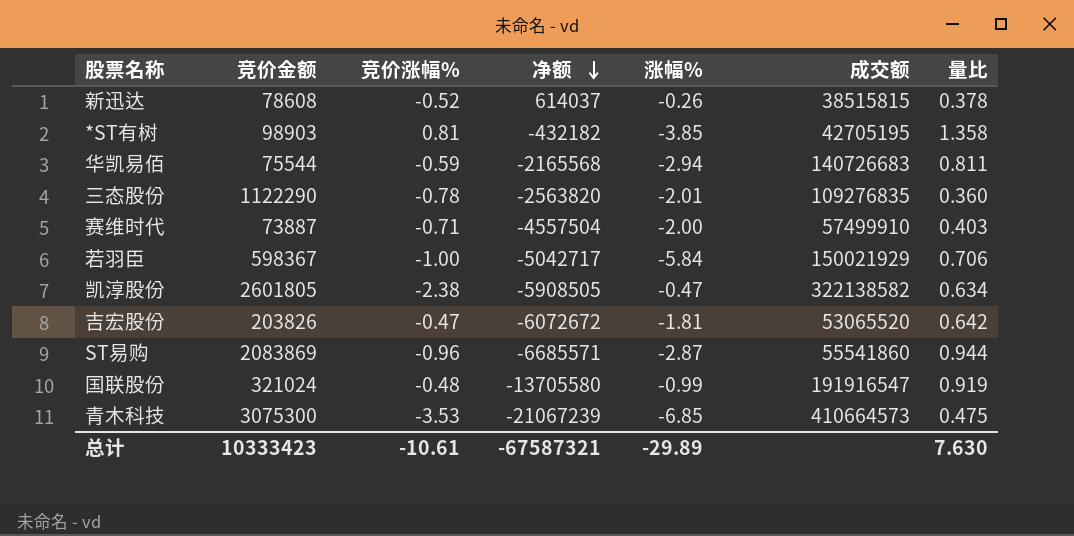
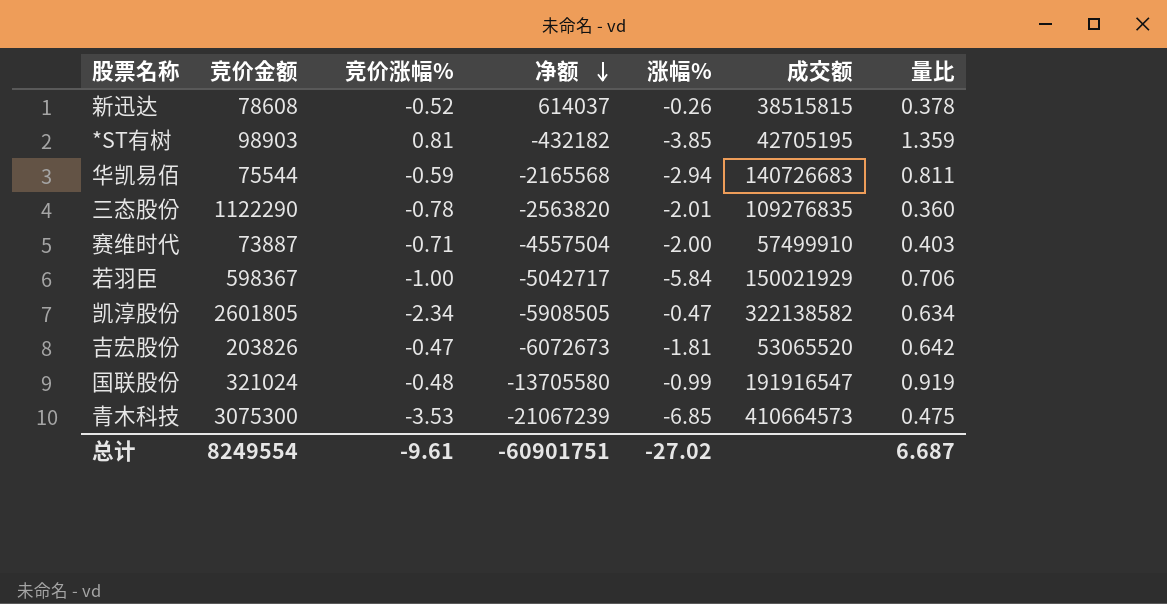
row ST易购: 2083869 | -0.96 | -6685571 | -2.87 | 55541860 | 0.944 -> none
*ST有树 | 量比: 1.358 -> 1.359
凯淳股份 | 竞价涨幅%: -2.38 -> -2.34
吉宏股份 | 净额: -6072672 -> -6072673
总计 | 竞价金额: 10333423 -> 8249554
总计 | 竞价涨幅%: -10.61 -> -9.61
总计 | 净额: -67587321 -> -60901751
总计 | 涨幅%: -29.89 -> -27.02
总计 | 量比: 7.630 -> 6.687

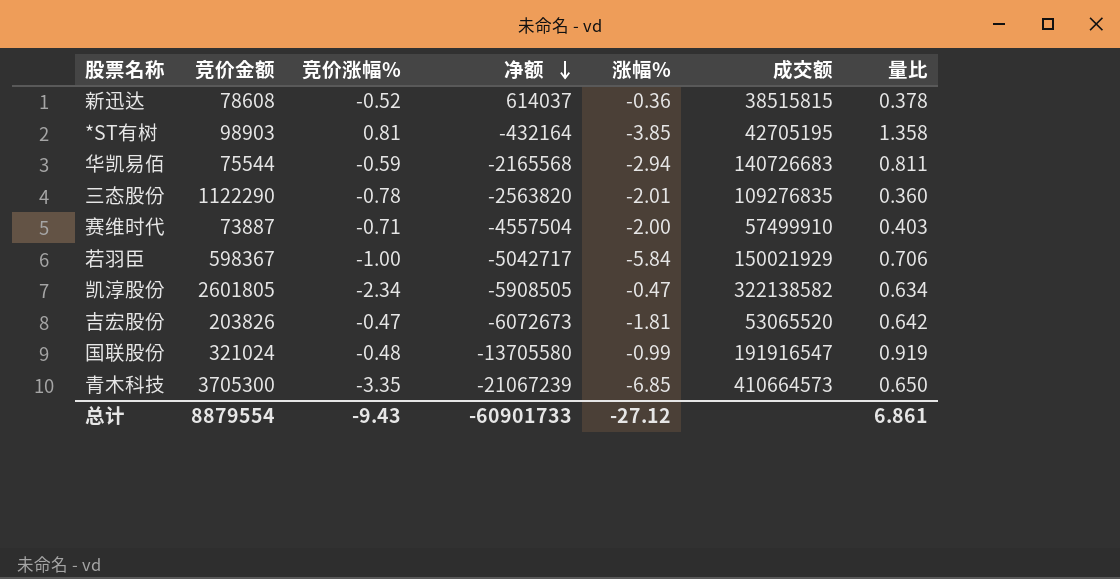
新迅达 | 涨幅%: -0.26 -> -0.36
*ST有树 | 净额: -432182 -> -432164
*ST有树 | 量比: 1.359 -> 1.358
青木科技 | 竞价金额: 3075300 -> 3705300
青木科技 | 竞价涨幅%: -3.53 -> -3.35
青木科技 | 量比: 0.475 -> 0.650
总计 | 竞价金额: 8249554 -> 8879554
总计 | 竞价涨幅%: -9.61 -> -9.43
总计 | 净额: -60901751 -> -60901733
总计 | 涨幅%: -27.02 -> -27.12
总计 | 量比: 6.687 -> 6.861

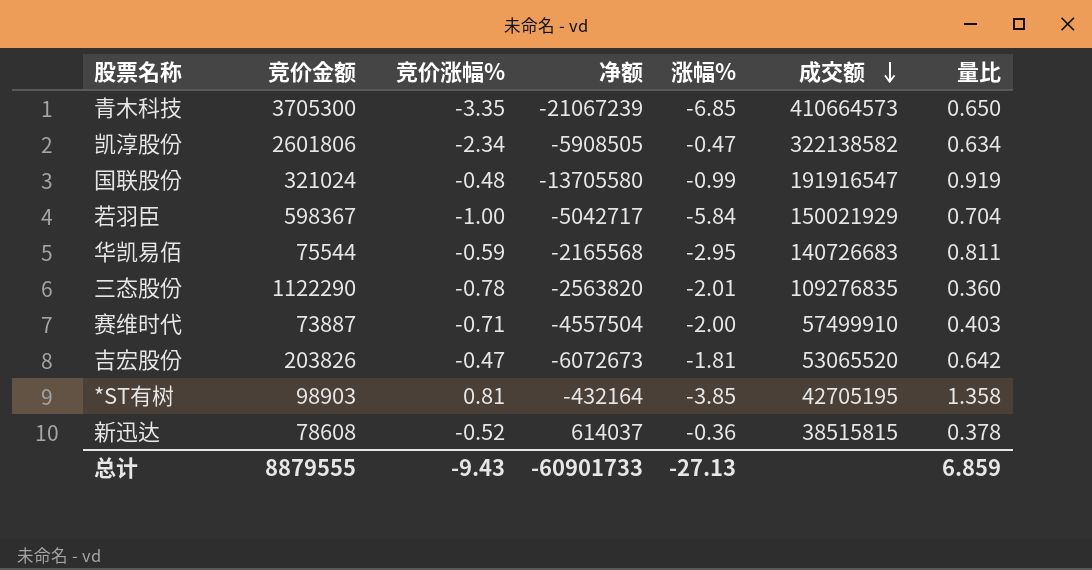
row order: 净额 descending -> 成交额 descending
凯淳股份 | 竞价金额: 2601805 -> 2601806
若羽臣 | 量比: 0.706 -> 0.704
华凯易佰 | 涨幅%: -2.94 -> -2.95
总计 | 竞价金额: 8879554 -> 8879555
总计 | 涨幅%: -27.12 -> -27.13
总计 | 量比: 6.861 -> 6.859

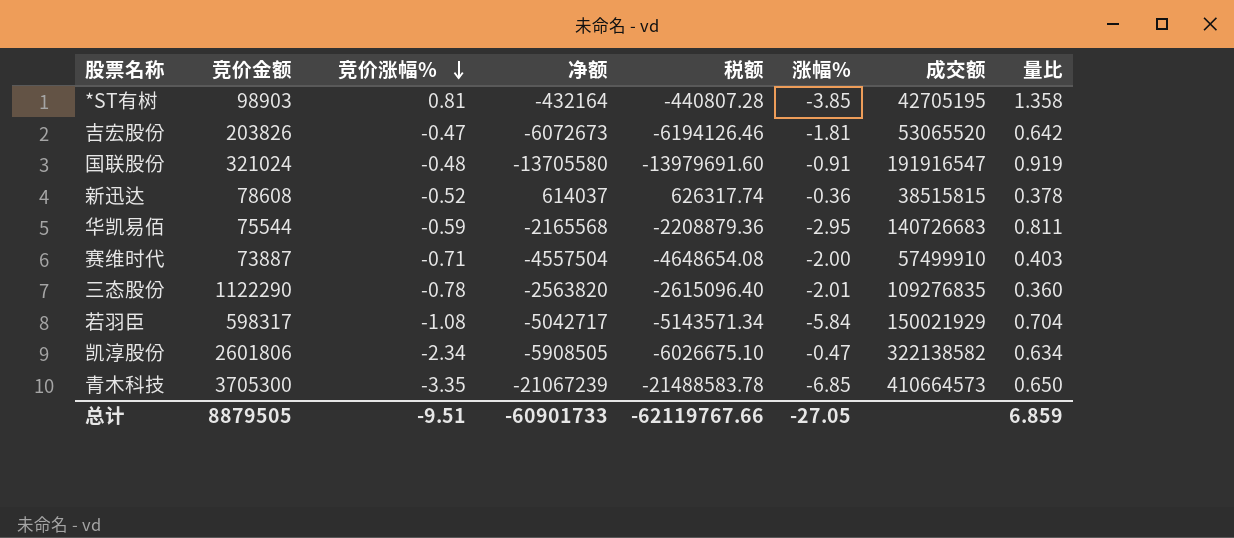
row order: 成交额 descending -> 竞价涨幅% descending
column 税额 | formula: none -> [净额] * 1.02
国联股份 | 涨幅%: -0.99 -> -0.91
若羽臣 | 竞价金额: 598367 -> 598317
若羽臣 | 竞价涨幅%: -1.00 -> -1.08
总计 | 竞价金额: 8879555 -> 8879505
总计 | 竞价涨幅%: -9.43 -> -9.51
总计 | 涨幅%: -27.13 -> -27.05

